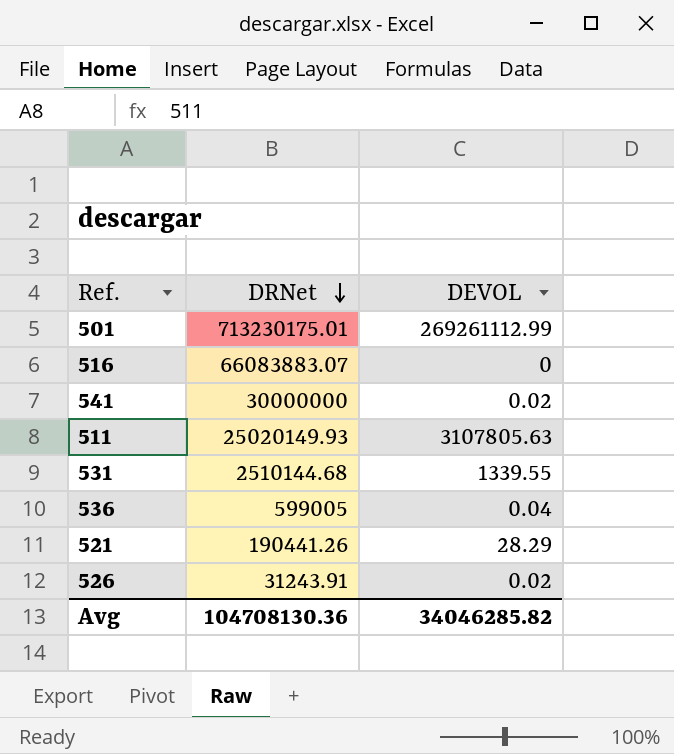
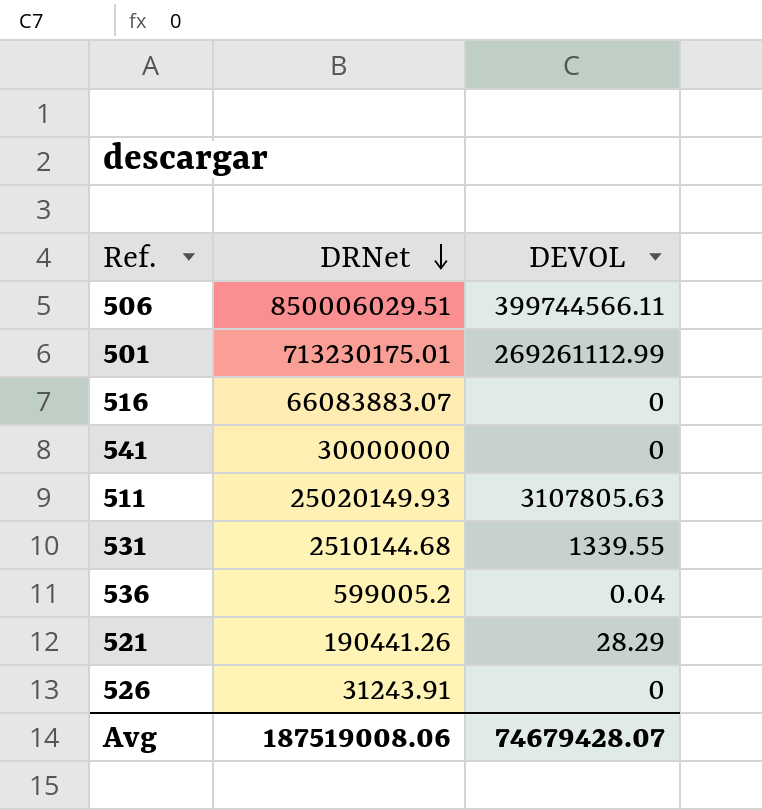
row 506: none -> 850006029.51 | 399744566.11
541 | DEVOL: 0.02 -> 0
536 | DRNet: 599005 -> 599005.2
526 | DEVOL: 0.02 -> 0
Avg | DRNet: 104708130.36 -> 187519008.06
Avg | DEVOL: 34046285.82 -> 74679428.07

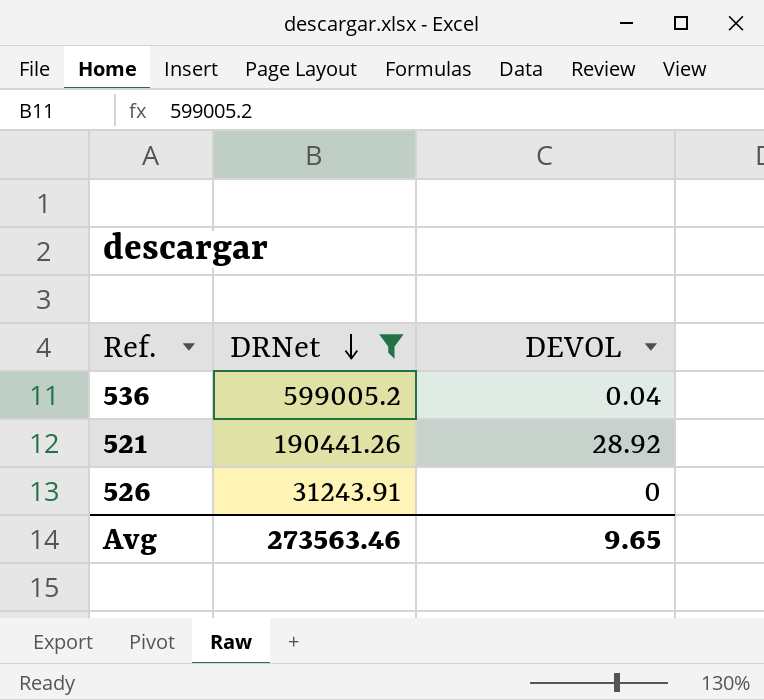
filter: none -> DRNet <= 599005.2
521 | DEVOL: 28.29 -> 28.92
Avg | DRNet: 187519008.06 -> 273563.46
Avg | DEVOL: 74679428.07 -> 9.65

